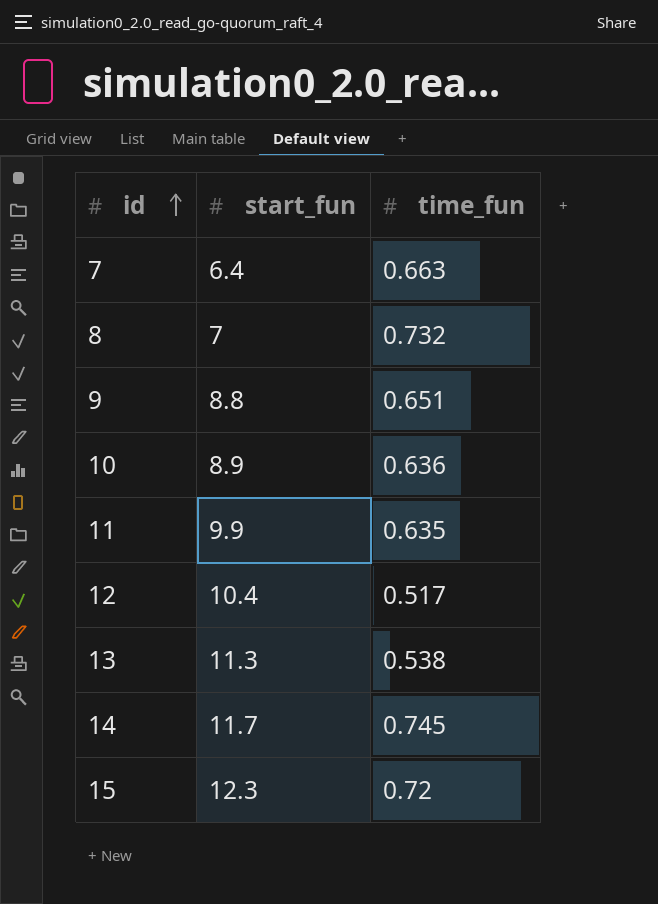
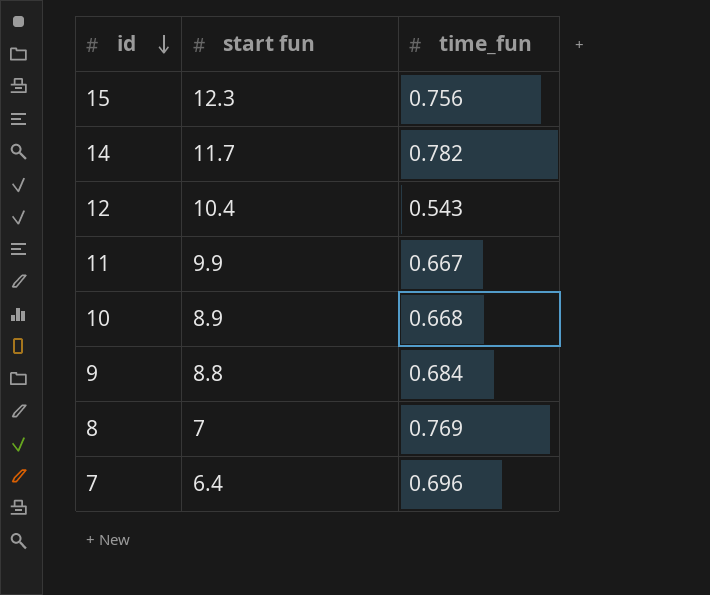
row order: id ascending -> id descending
column name: start_fun -> start fun
row 13: 11.3 | 0.538 -> none
15 | time_fun: 0.72 -> 0.756
14 | time_fun: 0.745 -> 0.782
12 | time_fun: 0.517 -> 0.543
11 | time_fun: 0.635 -> 0.667
10 | time_fun: 0.636 -> 0.668
9 | time_fun: 0.651 -> 0.684
8 | time_fun: 0.732 -> 0.769
7 | time_fun: 0.663 -> 0.696

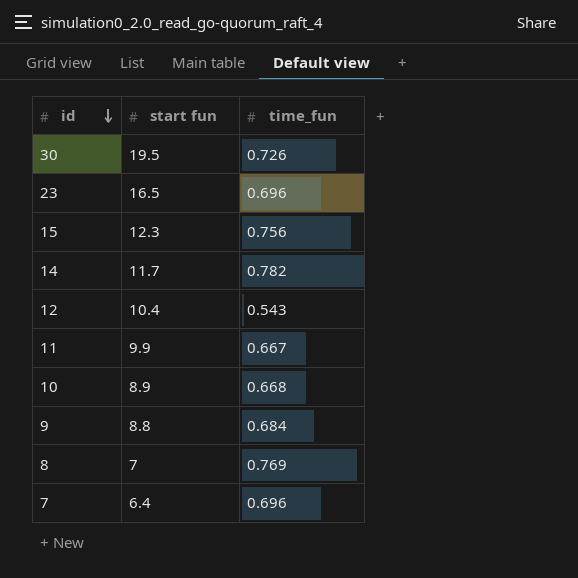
row 30: none -> 19.5 | 0.726
row 23: none -> 16.5 | 0.696

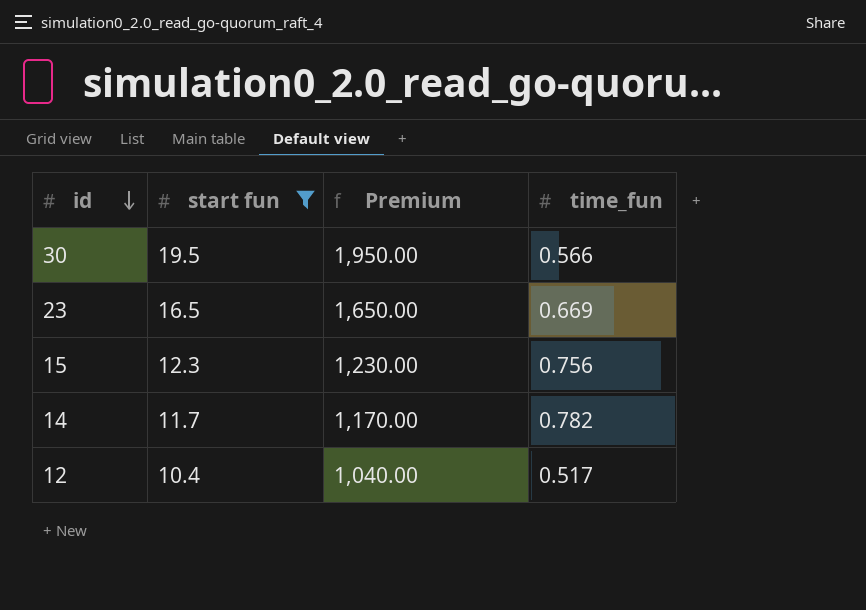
filter: none -> start fun >= 10.4
column Premium | formula: none -> [start fun] * 100
30 | time_fun: 0.726 -> 0.566
23 | time_fun: 0.696 -> 0.669
12 | time_fun: 0.543 -> 0.517

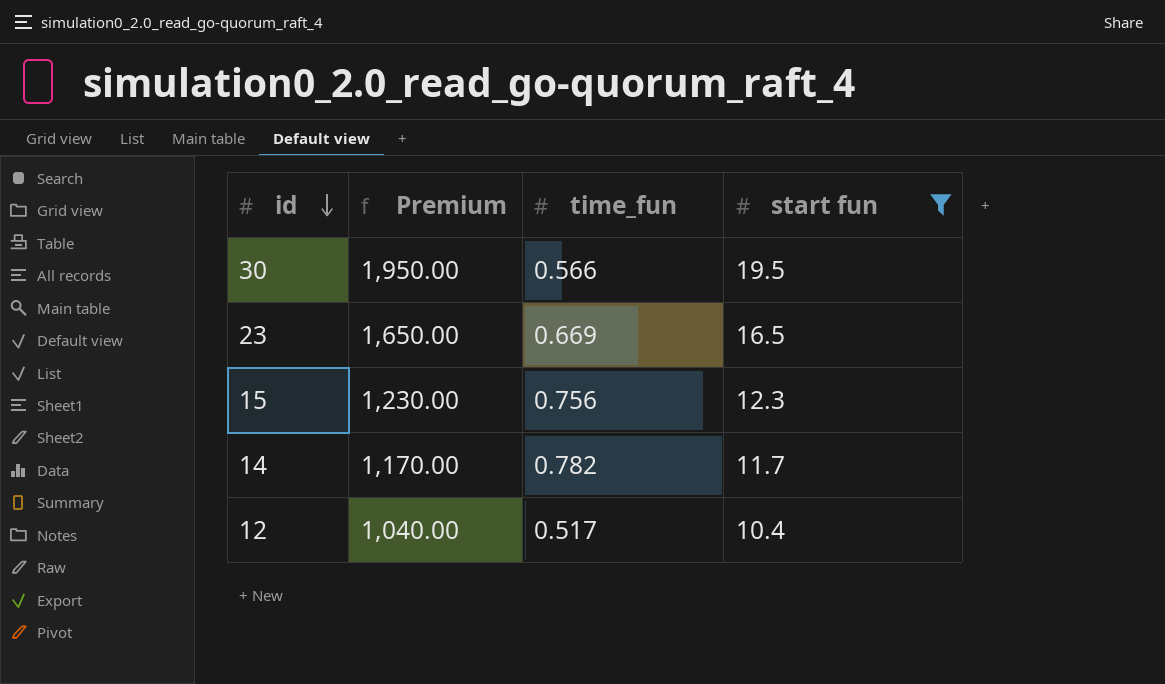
column start fun | position: 2 -> 4

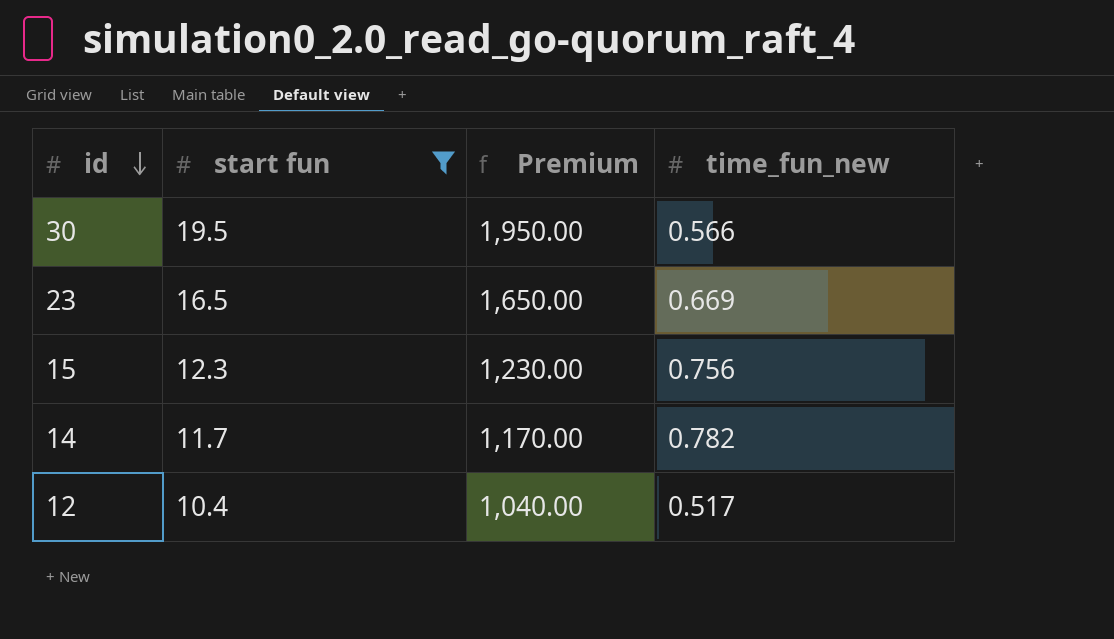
column start fun | position: 4 -> 2
column name: time_fun -> time_fun_new

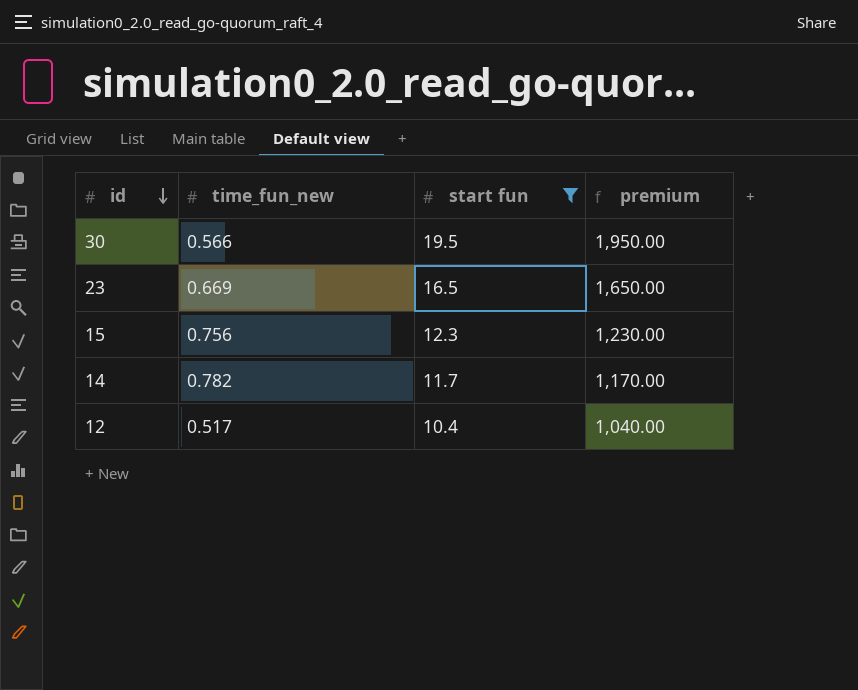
column time_fun_new | position: 4 -> 2
column name: Premium -> premium

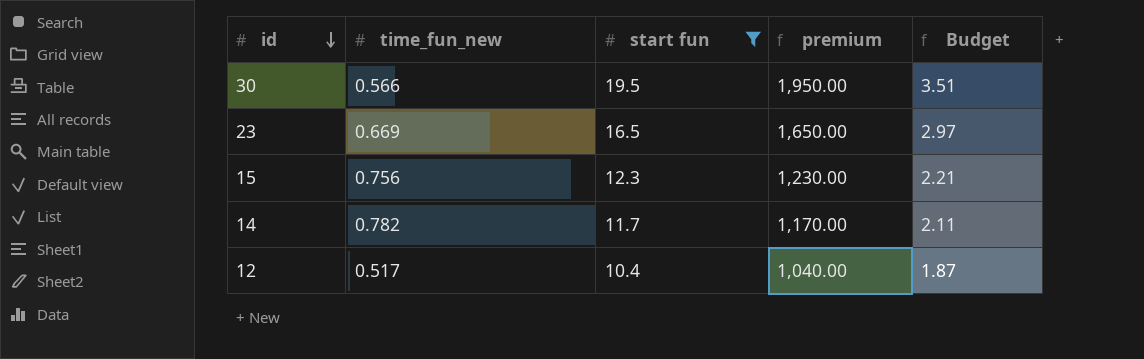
column Budget | formula: none -> [start fun] * 0.18

